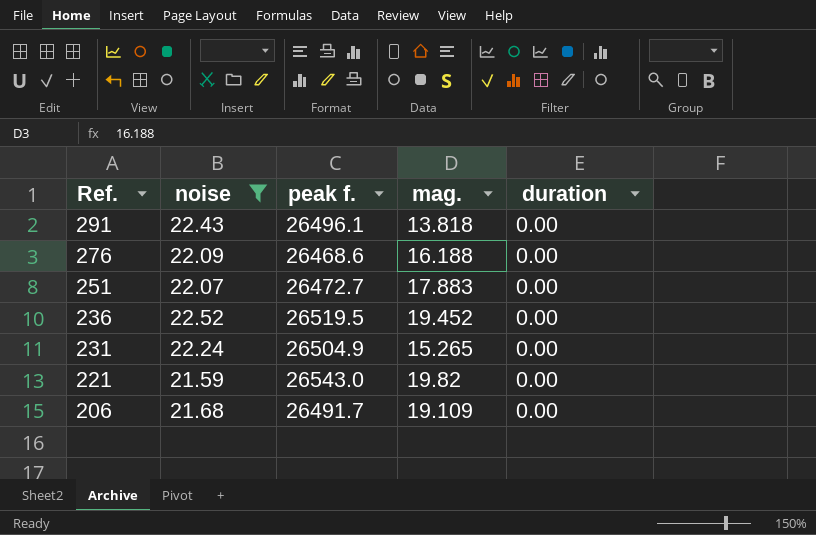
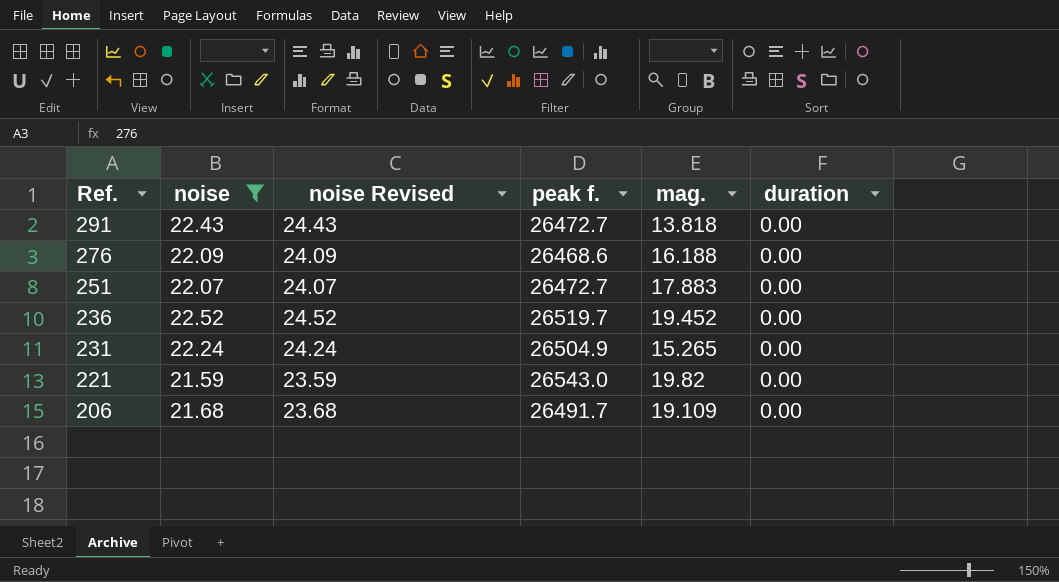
column noise Revised | formula: none -> [noise] + 2
291 | peak f.: 26496.1 -> 26472.7
236 | peak f.: 26519.5 -> 26519.7

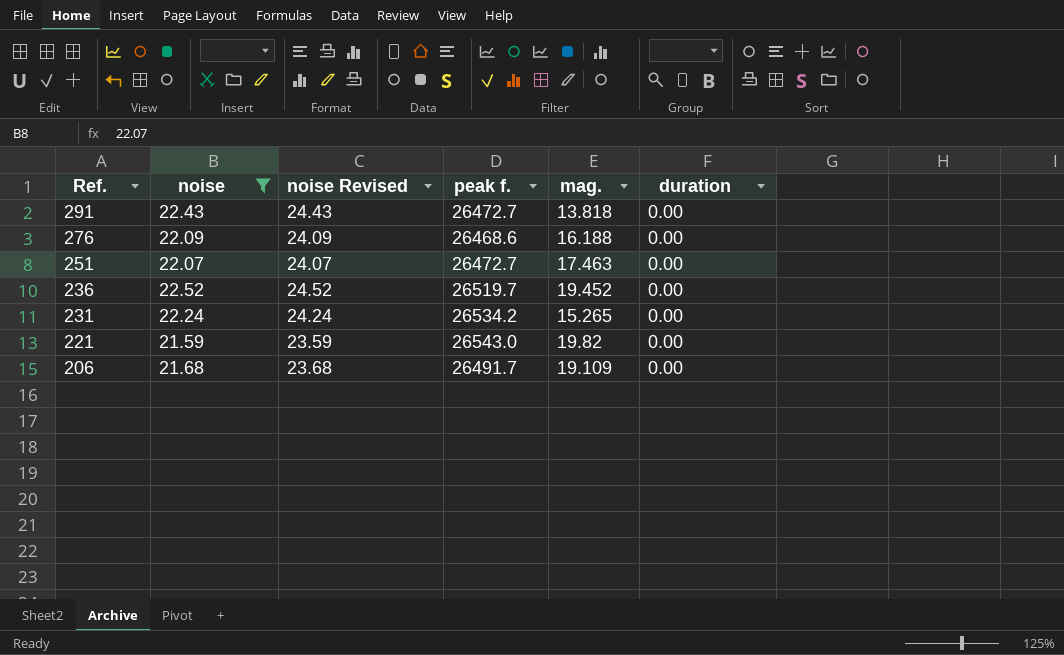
251 | mag.: 17.883 -> 17.463
231 | peak f.: 26504.9 -> 26534.2

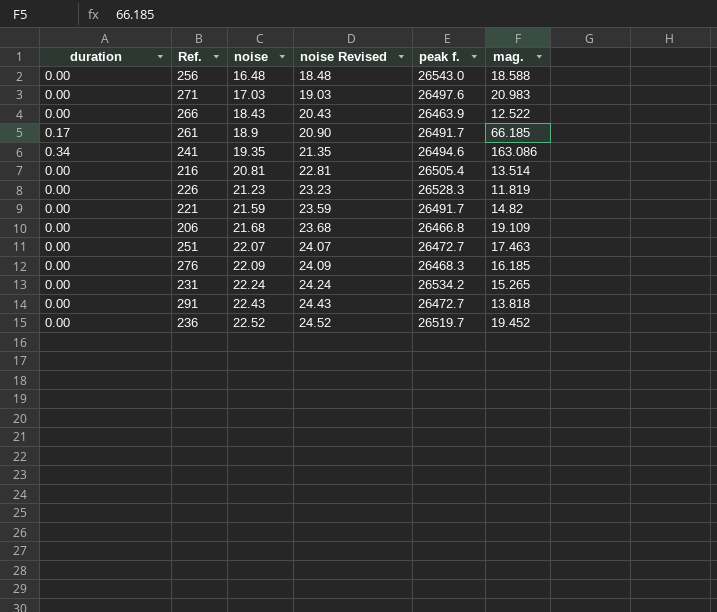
filter: noise >= 21.59 -> none
row order: Ref. descending -> noise ascending
column duration | position: 6 -> 1
221 | peak f.: 26543.0 -> 26491.7
221 | mag.: 19.82 -> 14.82
206 | peak f.: 26491.7 -> 26466.8
276 | peak f.: 26468.6 -> 26468.3
276 | mag.: 16.188 -> 16.185

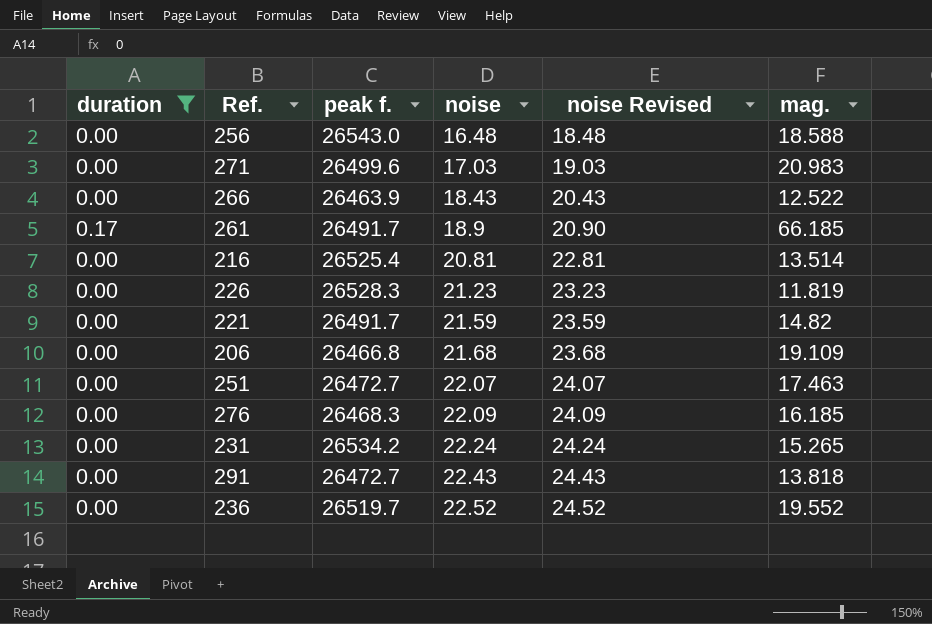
filter: none -> duration != 0.34
column peak f. | position: 5 -> 3
271 | peak f.: 26497.6 -> 26499.6
216 | peak f.: 26505.4 -> 26525.4
236 | mag.: 19.452 -> 19.552

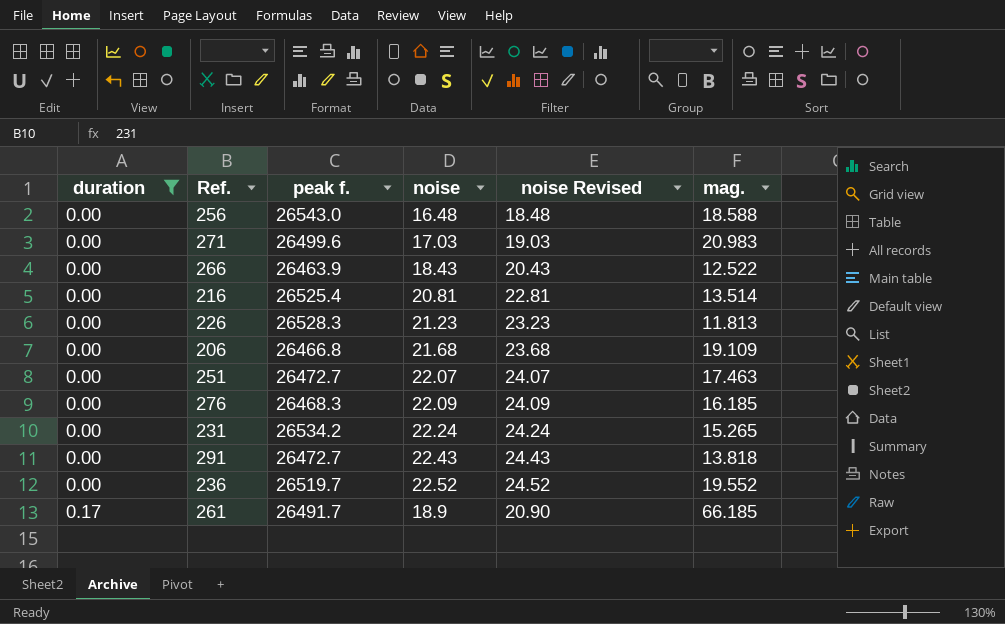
row order: noise ascending -> duration ascending
row 221: 0.00 | 26491.7 | 21.59 | 23.59 | 14.82 -> none
226 | mag.: 11.819 -> 11.813

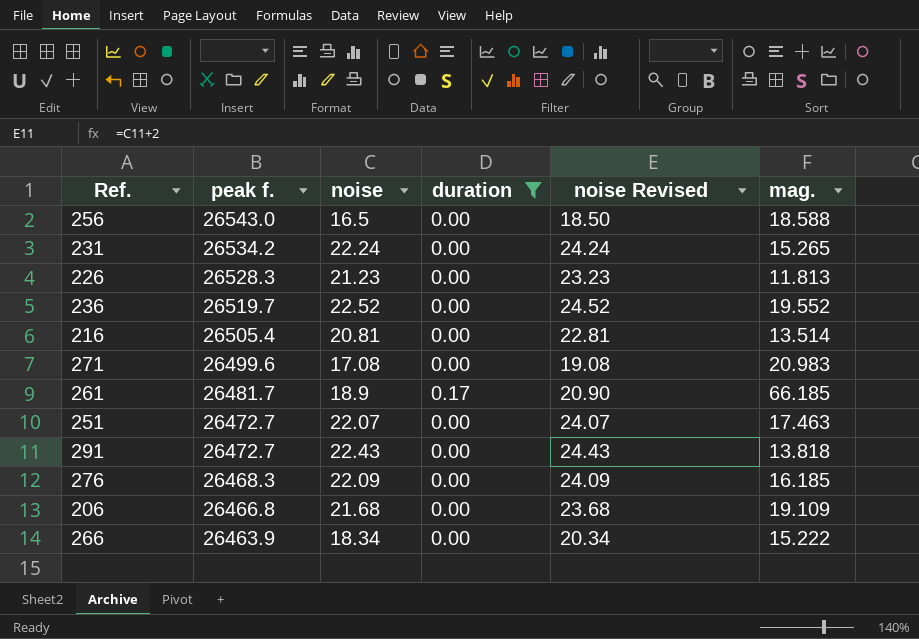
row order: duration ascending -> peak f. descending
column duration | position: 1 -> 4
256 | noise: 16.48 -> 16.5
256 | noise Revised: 18.48 -> 18.50
216 | peak f.: 26525.4 -> 26505.4
271 | noise: 17.03 -> 17.08
271 | noise Revised: 19.03 -> 19.08
261 | peak f.: 26491.7 -> 26481.7
266 | noise: 18.43 -> 18.34
266 | noise Revised: 20.43 -> 20.34
266 | mag.: 12.522 -> 15.222

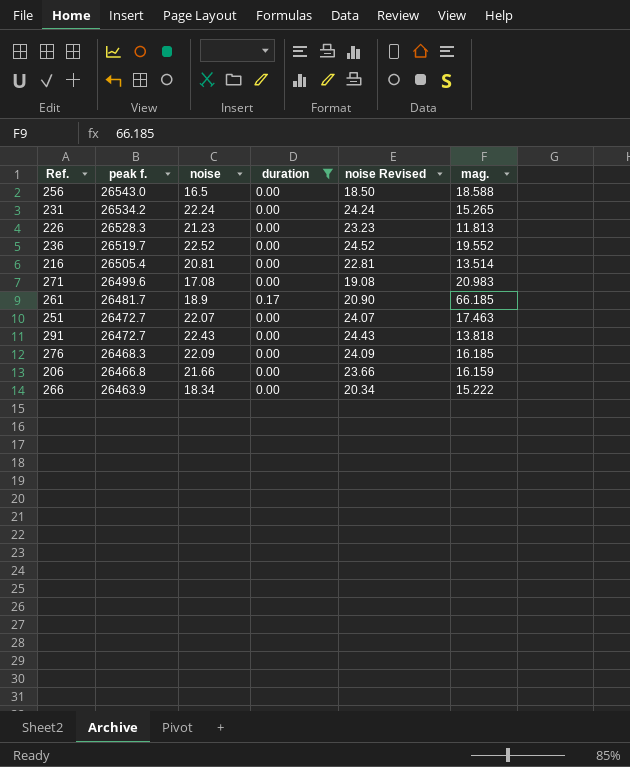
206 | noise: 21.68 -> 21.66
206 | noise Revised: 23.68 -> 23.66
206 | mag.: 19.109 -> 16.159

